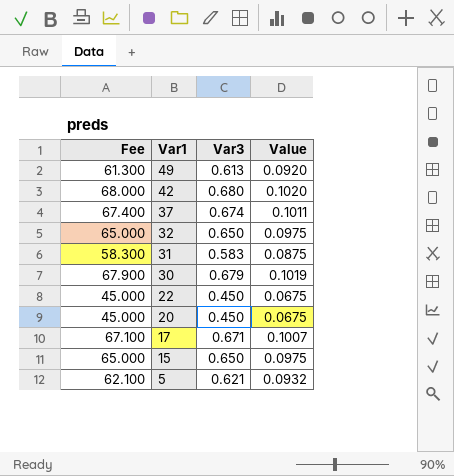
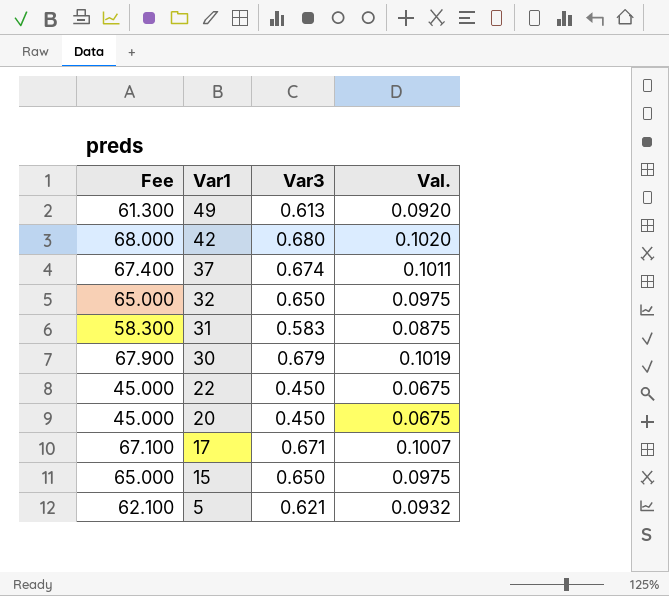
column name: Value -> Val.

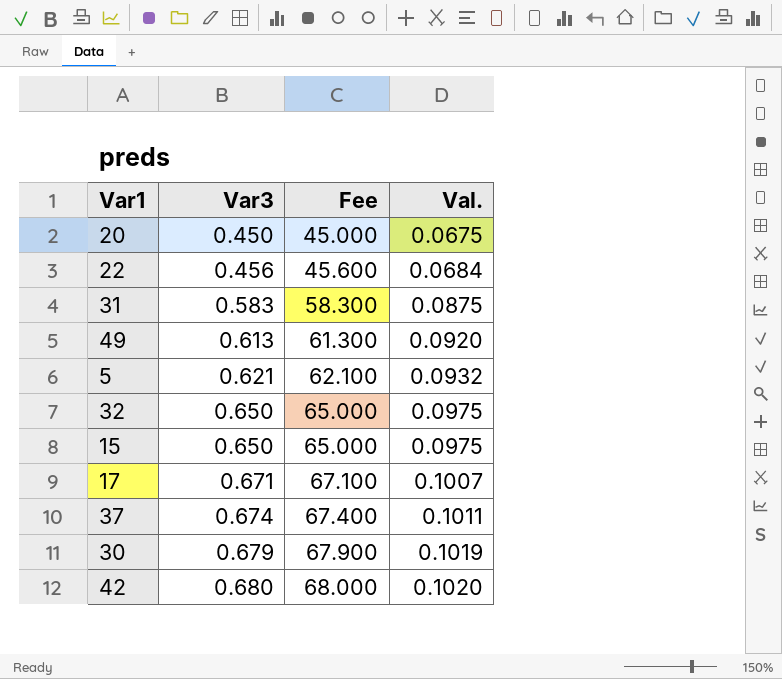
row order: Var1 descending -> Var3 ascending
column Fee | position: 1 -> 3
22 | Var3: 0.450 -> 0.456
22 | Fee: 45.000 -> 45.600
22 | Val.: 0.0675 -> 0.0684

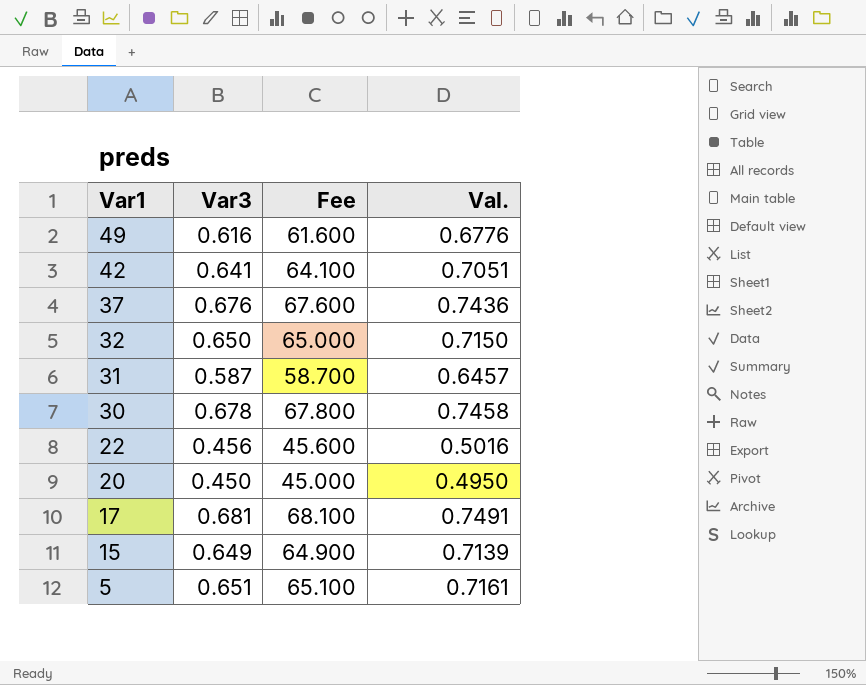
row order: Var3 ascending -> Var1 descending
column Val. | formula: [Var3] * 0.15 -> [Var3] * 1.1
49 | Var3: 0.613 -> 0.616
49 | Fee: 61.300 -> 61.600
42 | Var3: 0.680 -> 0.641
42 | Fee: 68.000 -> 64.100
37 | Var3: 0.674 -> 0.676
37 | Fee: 67.400 -> 67.600
31 | Var3: 0.583 -> 0.587
31 | Fee: 58.300 -> 58.700
30 | Var3: 0.679 -> 0.678
30 | Fee: 67.900 -> 67.800
17 | Var3: 0.671 -> 0.681
17 | Fee: 67.100 -> 68.100
15 | Var3: 0.650 -> 0.649
15 | Fee: 65.000 -> 64.900
5 | Var3: 0.621 -> 0.651
5 | Fee: 62.100 -> 65.100

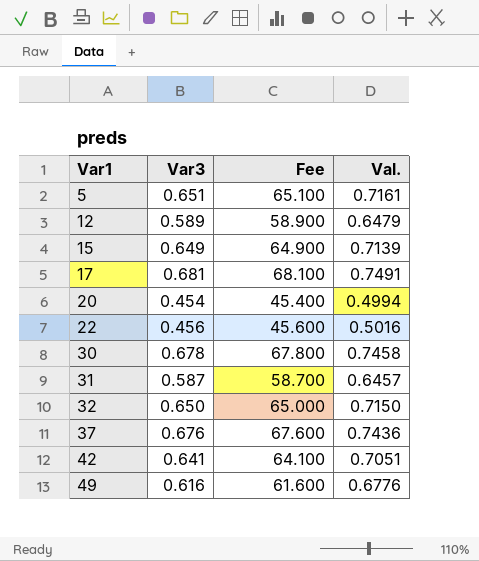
row order: Var1 descending -> Var1 ascending
row 12: none -> 0.589 | 58.900 | 0.6479
20 | Var3: 0.450 -> 0.454
20 | Fee: 45.000 -> 45.400
20 | Val.: 0.4950 -> 0.4994

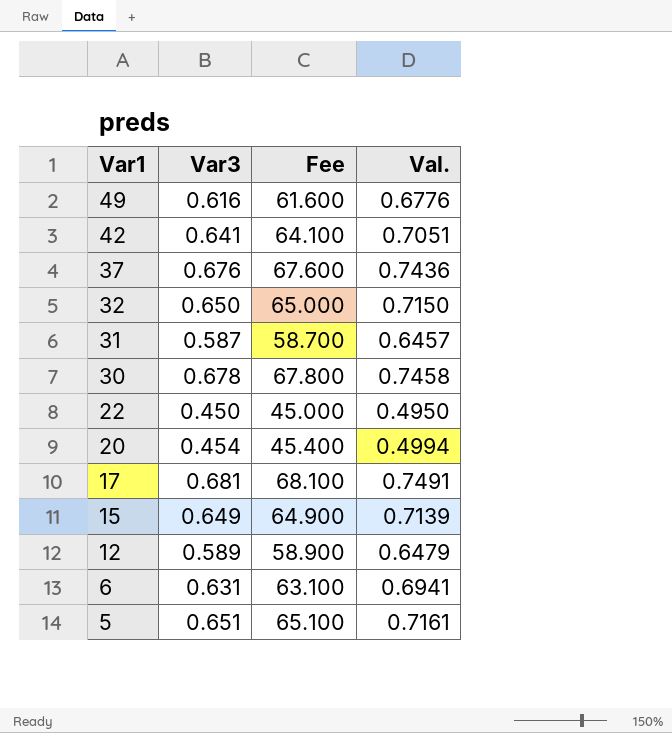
row order: Var1 ascending -> Var1 descending
22 | Var3: 0.456 -> 0.450
22 | Fee: 45.600 -> 45.000
22 | Val.: 0.5016 -> 0.4950
row 6: none -> 0.631 | 63.100 | 0.6941

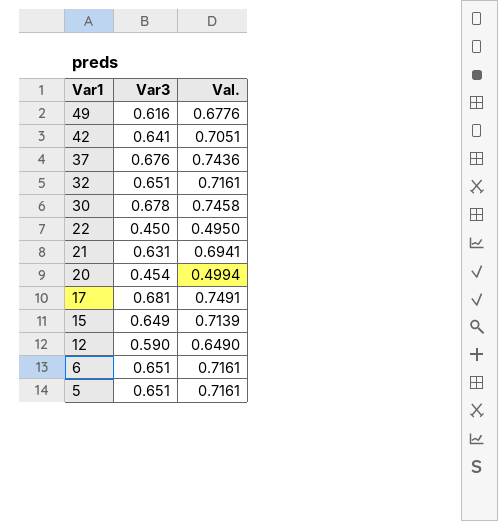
column Fee | formula: [Var3] * 100 -> none
row 31: 0.587 | 58.700 | 0.6457 -> none
32 | Var3: 0.650 -> 0.651
32 | Val.: 0.7150 -> 0.7161
row 21: none -> 0.631 | 0.6941
12 | Var3: 0.589 -> 0.590
12 | Val.: 0.6479 -> 0.6490
6 | Var3: 0.631 -> 0.651
6 | Val.: 0.6941 -> 0.7161

